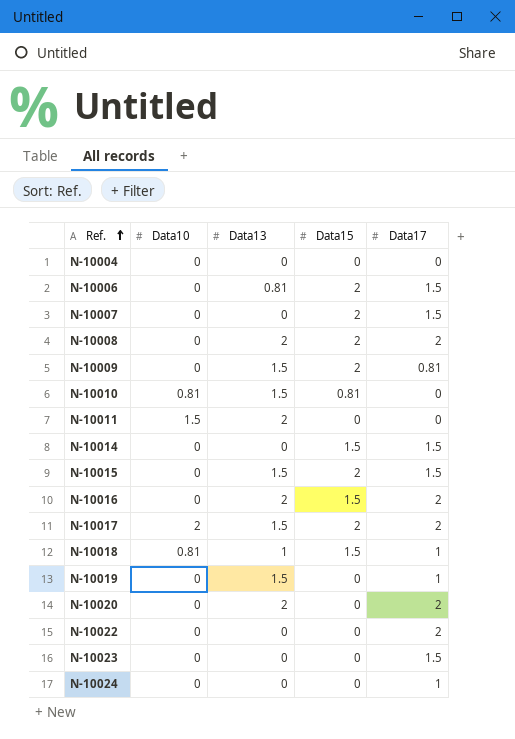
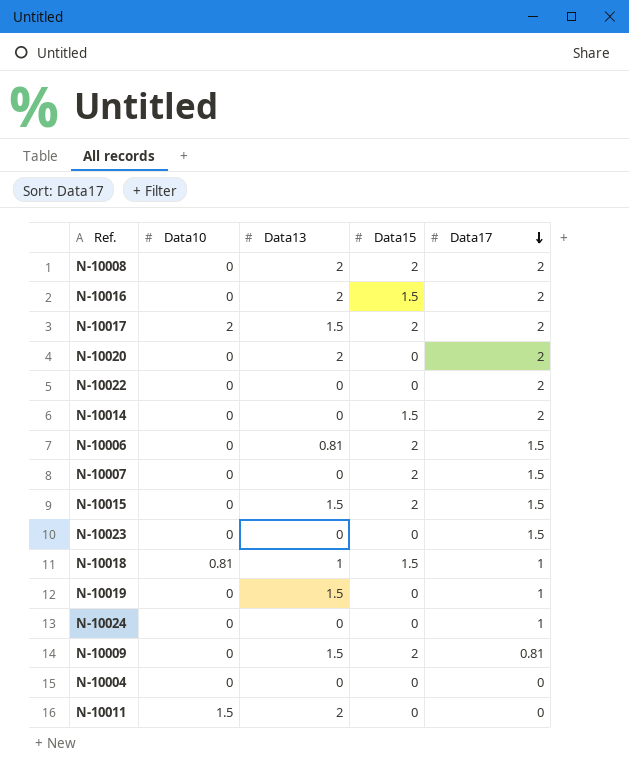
row order: Ref. ascending -> Data17 descending
row N-10010: 0.81 | 1.5 | 0.81 | 0 -> none
N-10014 | Data17: 1.5 -> 2

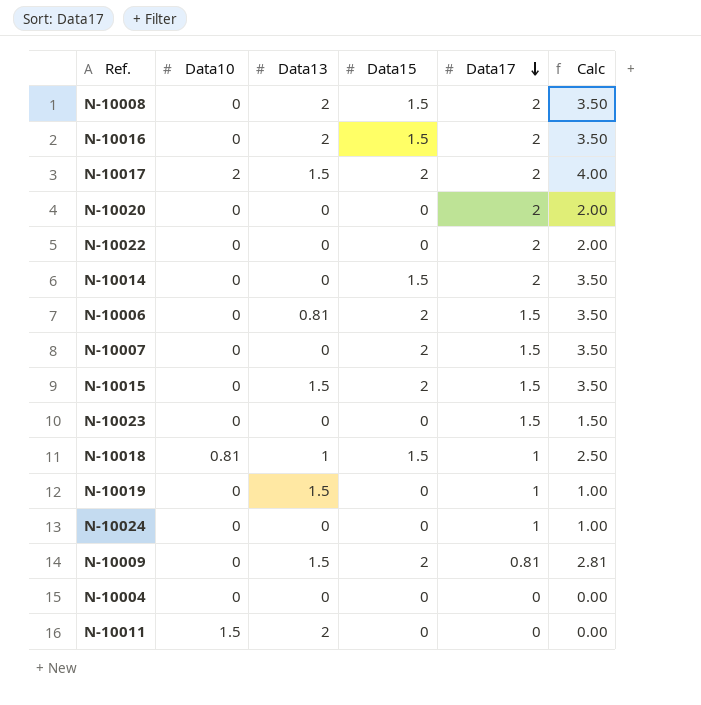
column Calc | formula: none -> [Data15] + [Data17]
N-10008 | Data15: 2 -> 1.5
N-10020 | Data13: 2 -> 0

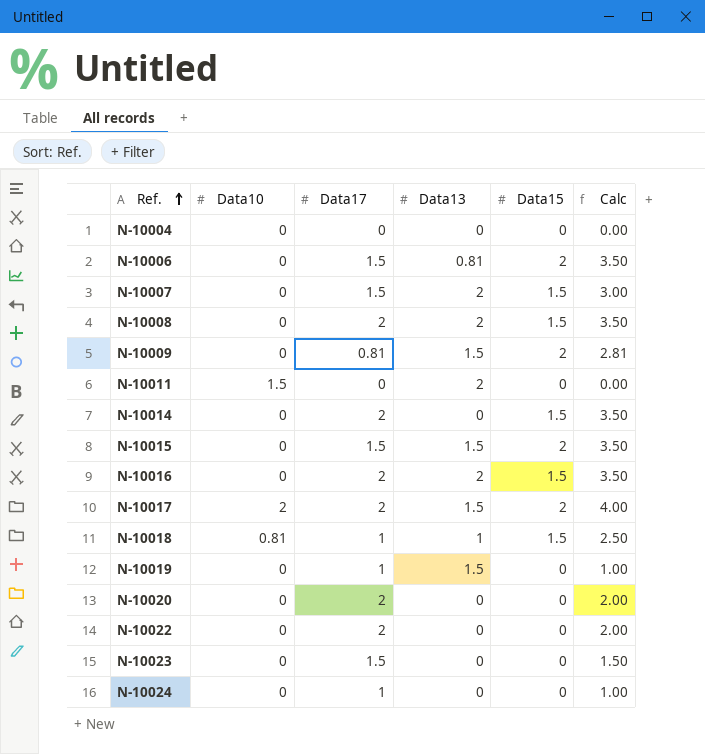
row order: Data17 descending -> Ref. ascending
column Data17 | position: 5 -> 3
N-10007 | Data13: 0 -> 2
N-10007 | Data15: 2 -> 1.5
N-10007 | Calc: 3.50 -> 3.00

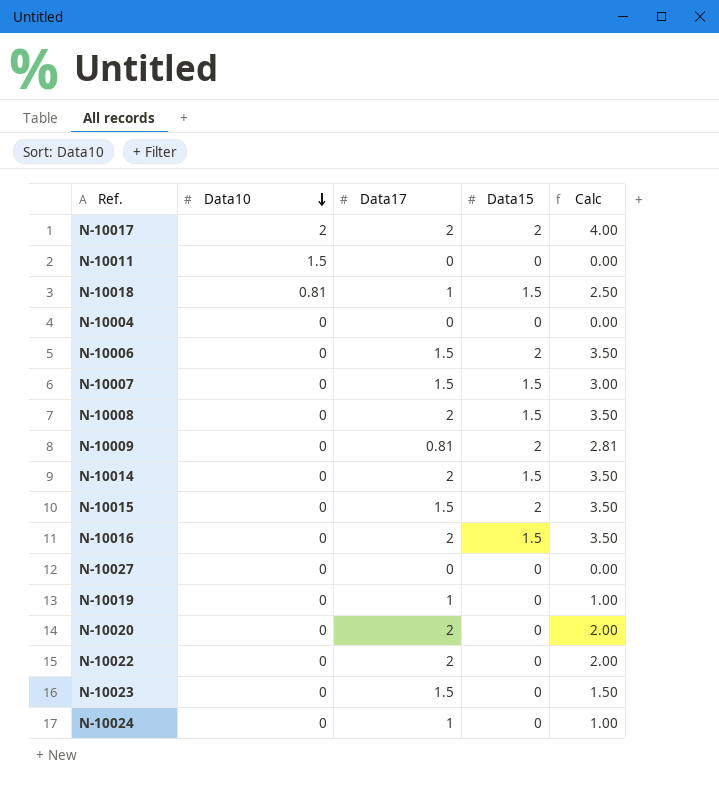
row order: Ref. ascending -> Data10 descending
column Data13 | position: 4 -> none
row N-10027: none -> 0 | 0 | 0 | 0.00

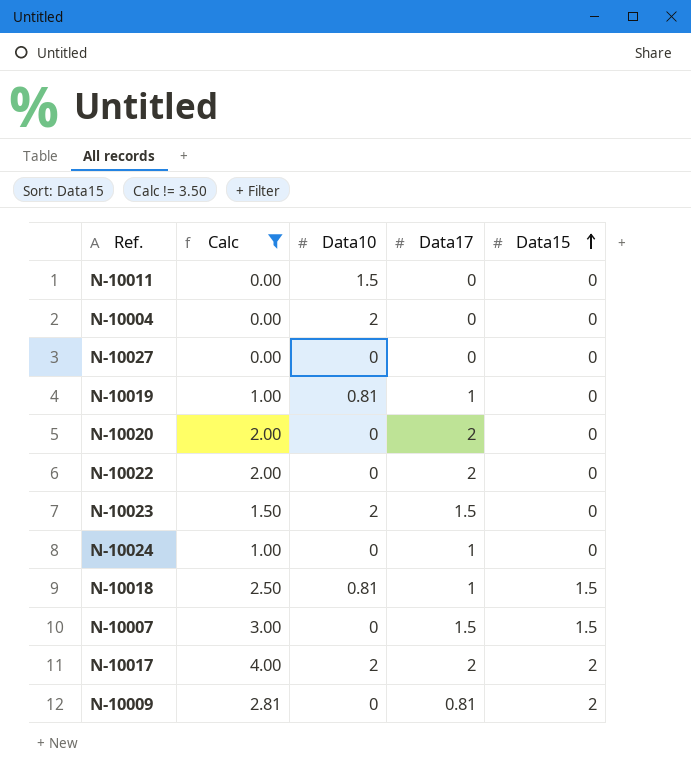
filter: none -> Calc != 3.50
row order: Data10 descending -> Data15 ascending
column Calc | position: 5 -> 2
N-10004 | Data10: 0 -> 2
N-10019 | Data10: 0 -> 0.81
N-10023 | Data10: 0 -> 2

